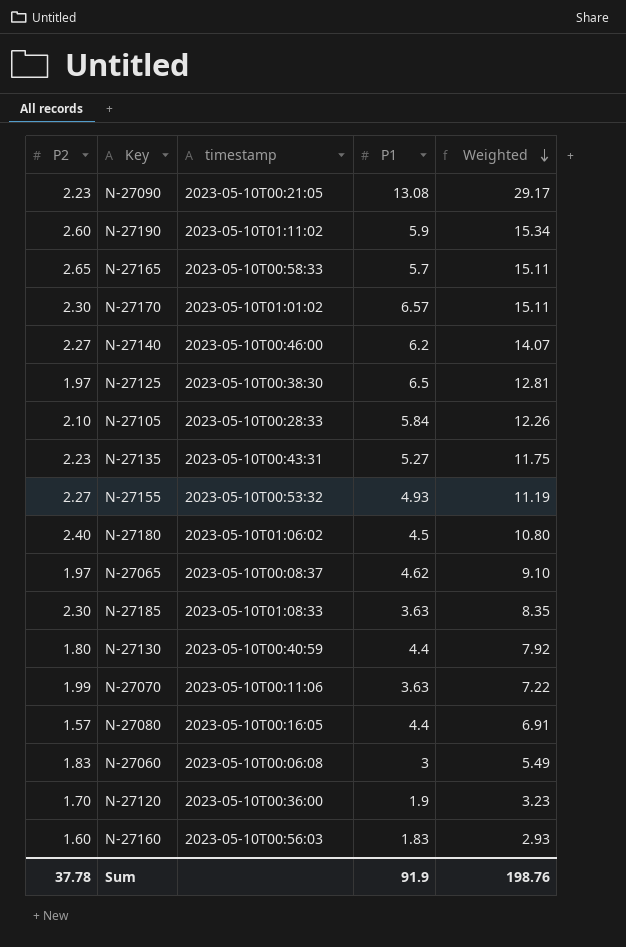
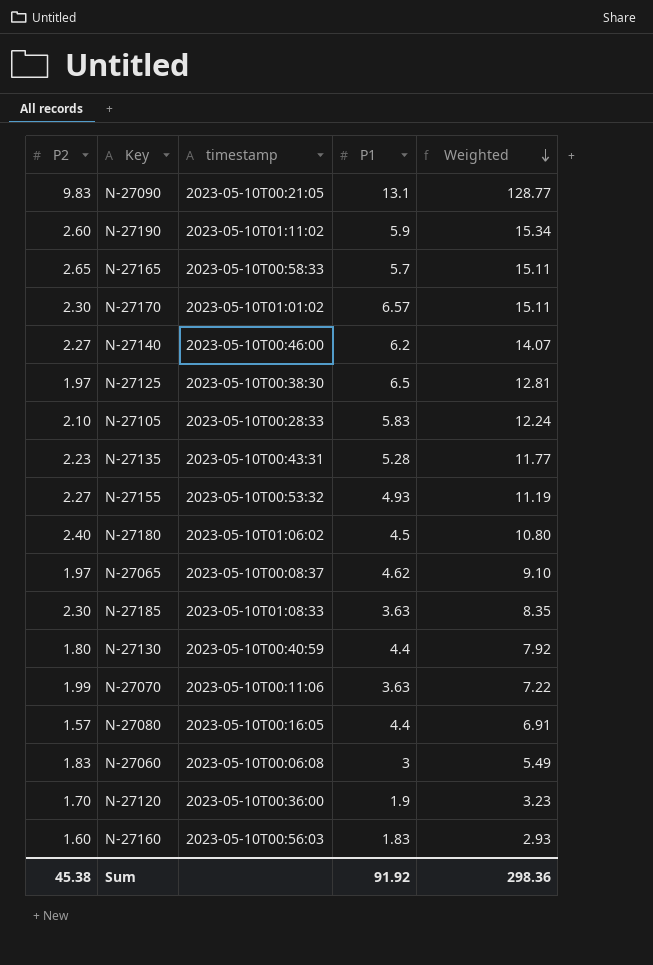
N-27090 | P2: 2.23 -> 9.83
N-27090 | P1: 13.08 -> 13.1
N-27090 | Weighted: 29.17 -> 128.77
N-27105 | P1: 5.84 -> 5.83
N-27105 | Weighted: 12.26 -> 12.24
N-27135 | P1: 5.27 -> 5.28
N-27135 | Weighted: 11.75 -> 11.77
Sum | P2: 37.78 -> 45.38
Sum | P1: 91.9 -> 91.92
Sum | Weighted: 198.76 -> 298.36

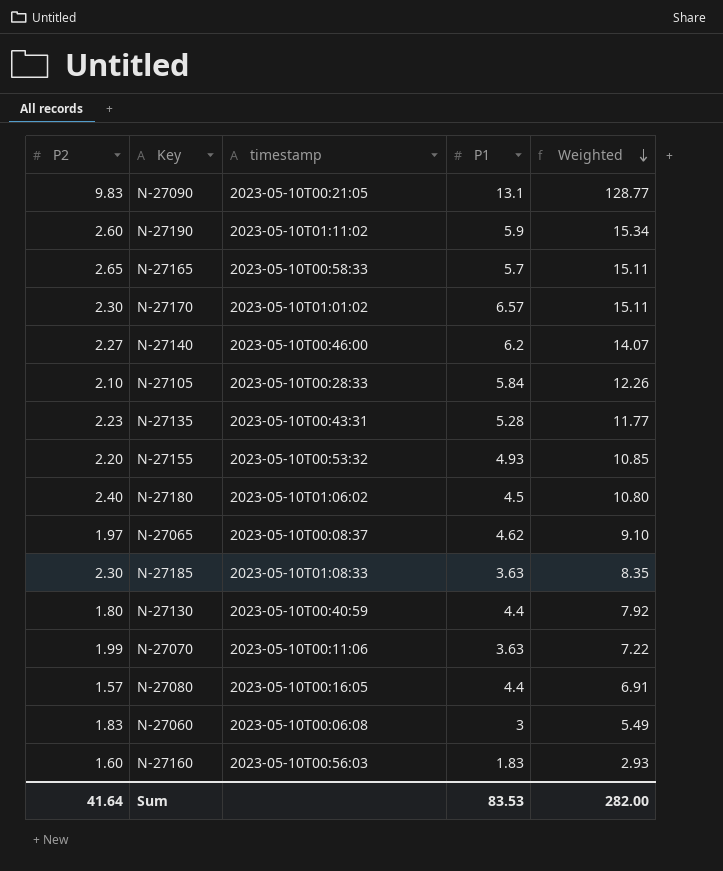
row N-27125: 1.97 | 2023-05-10T00:38:30 | 6.5 | 12.81 -> none
row N-27120: 1.70 | 2023-05-10T00:36:00 | 1.9 | 3.23 -> none
N-27105 | P1: 5.83 -> 5.84
N-27105 | Weighted: 12.24 -> 12.26
N-27155 | P2: 2.27 -> 2.20
N-27155 | Weighted: 11.19 -> 10.85
Sum | P2: 45.38 -> 41.64
Sum | P1: 91.92 -> 83.53
Sum | Weighted: 298.36 -> 282.00

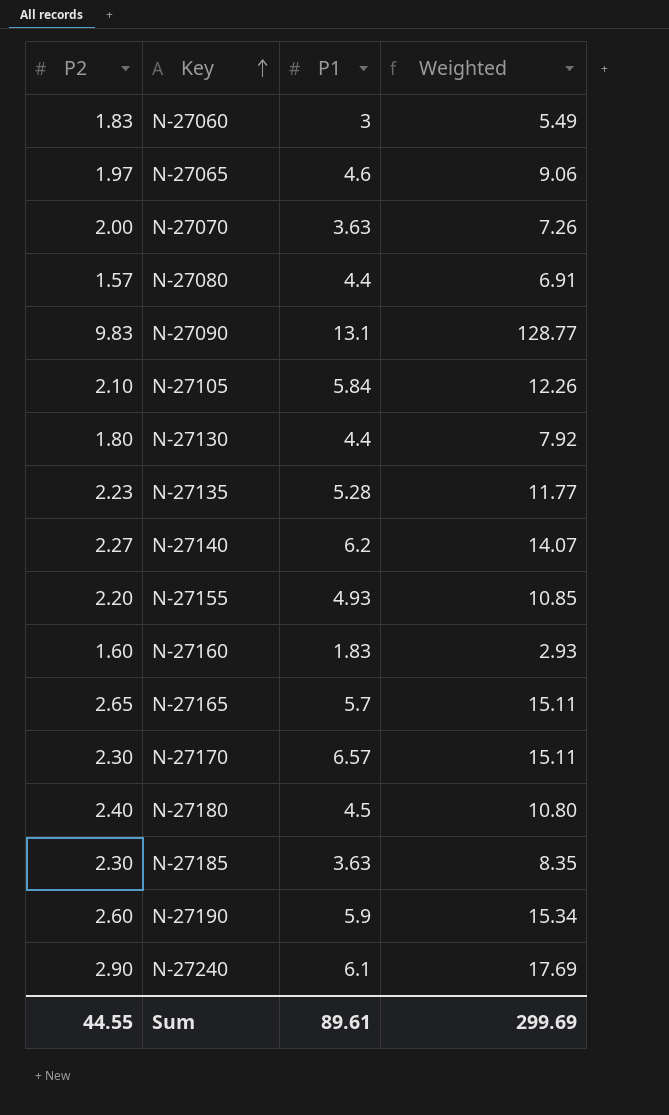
row order: Weighted descending -> Key ascending
column timestamp | position: 3 -> none
N-27065 | P1: 4.62 -> 4.6
N-27065 | Weighted: 9.10 -> 9.06
N-27070 | P2: 1.99 -> 2.00
N-27070 | Weighted: 7.22 -> 7.26
row N-27240: none -> 2.90 | 6.1 | 17.69
Sum | P2: 41.64 -> 44.55
Sum | P1: 83.53 -> 89.61
Sum | Weighted: 282.00 -> 299.69

